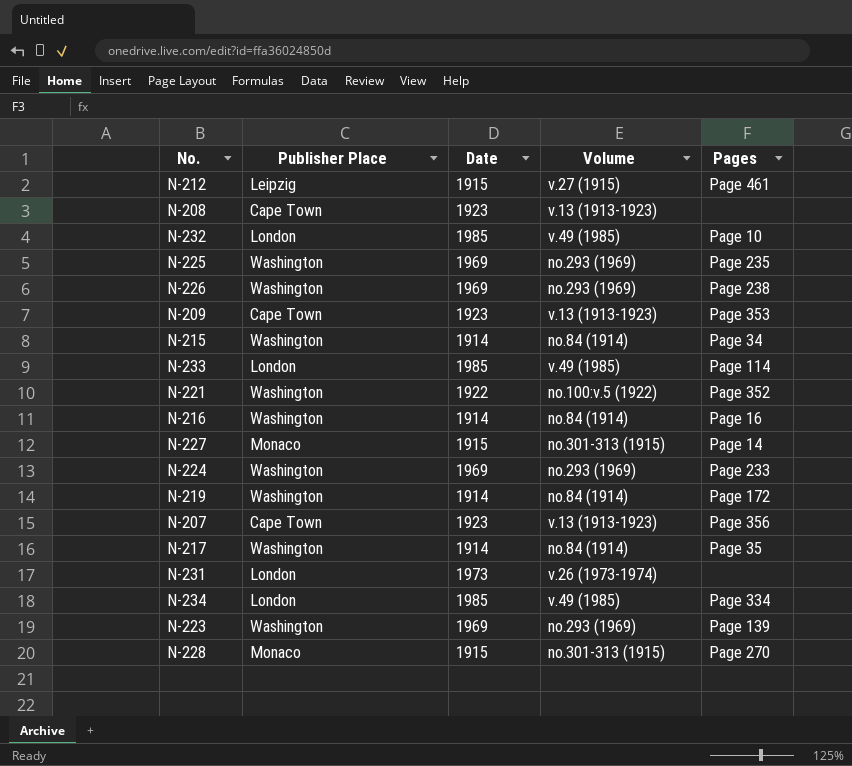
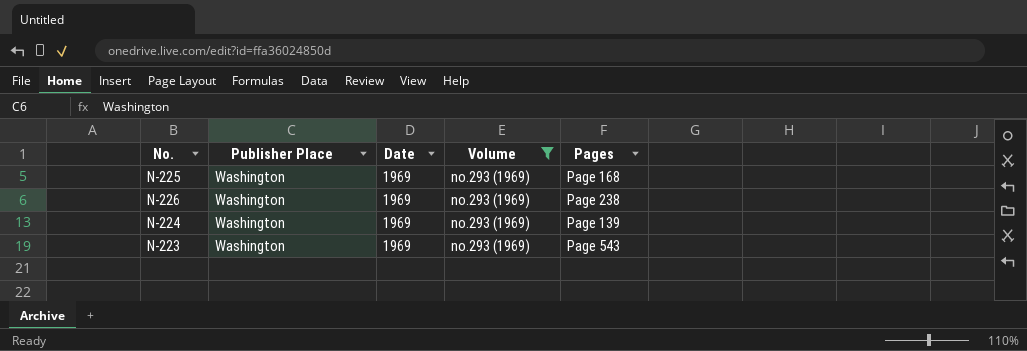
filter: none -> Volume = no.293 (1969)
N-225 | Pages: Page 235 -> Page 168
N-224 | Pages: Page 233 -> Page 139
N-223 | Pages: Page 139 -> Page 543

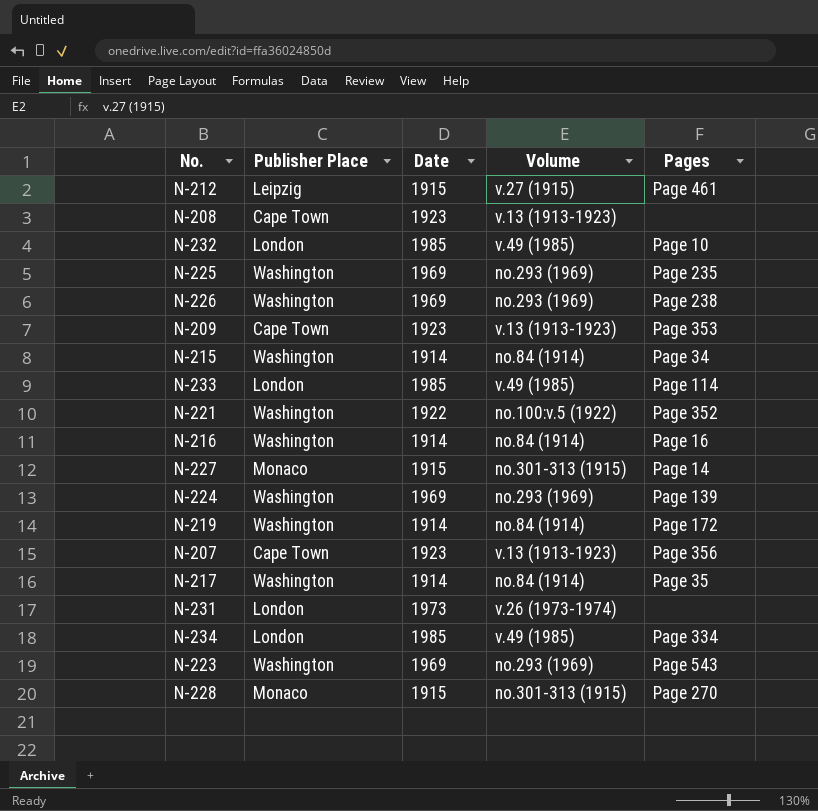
filter: Volume = no.293 (1969) -> none
N-225 | Pages: Page 168 -> Page 235

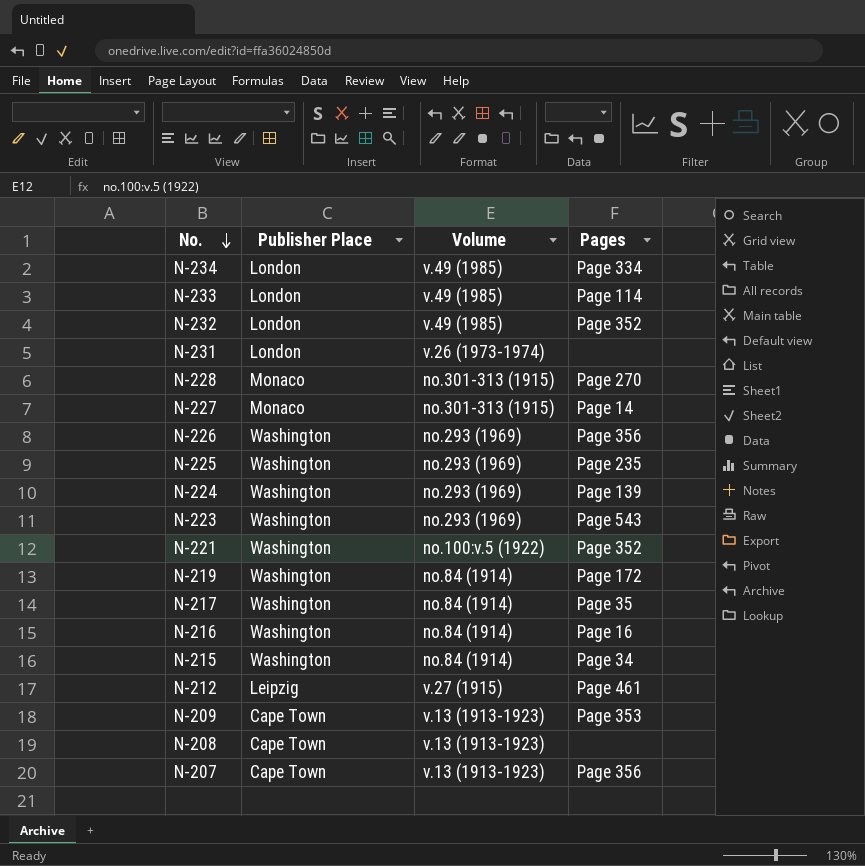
row order: none -> No. descending
column Date | position: 3 -> none
N-232 | Pages: Page 10 -> Page 352
N-226 | Pages: Page 238 -> Page 356

